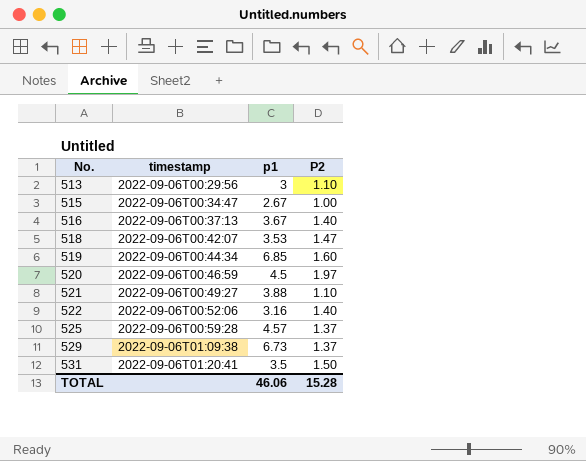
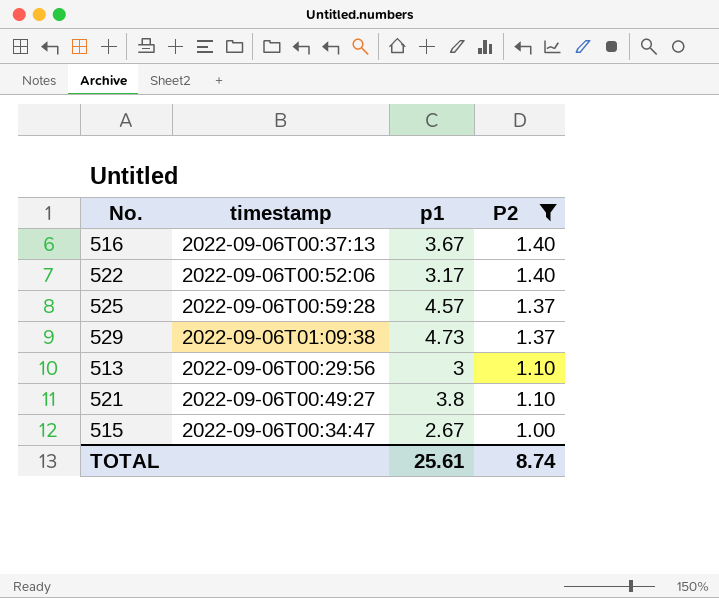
filter: none -> P2 <= 1.40
row order: No. ascending -> P2 descending
522 | p1: 3.16 -> 3.17
529 | p1: 6.73 -> 4.73
521 | p1: 3.88 -> 3.8
TOTAL | p1: 46.06 -> 25.61
TOTAL | P2: 15.28 -> 8.74

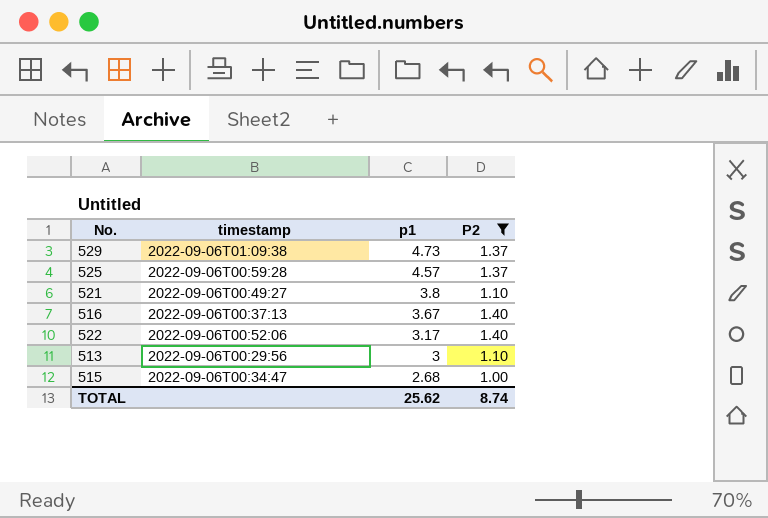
row order: P2 descending -> p1 descending
515 | p1: 2.67 -> 2.68
TOTAL | p1: 25.61 -> 25.62

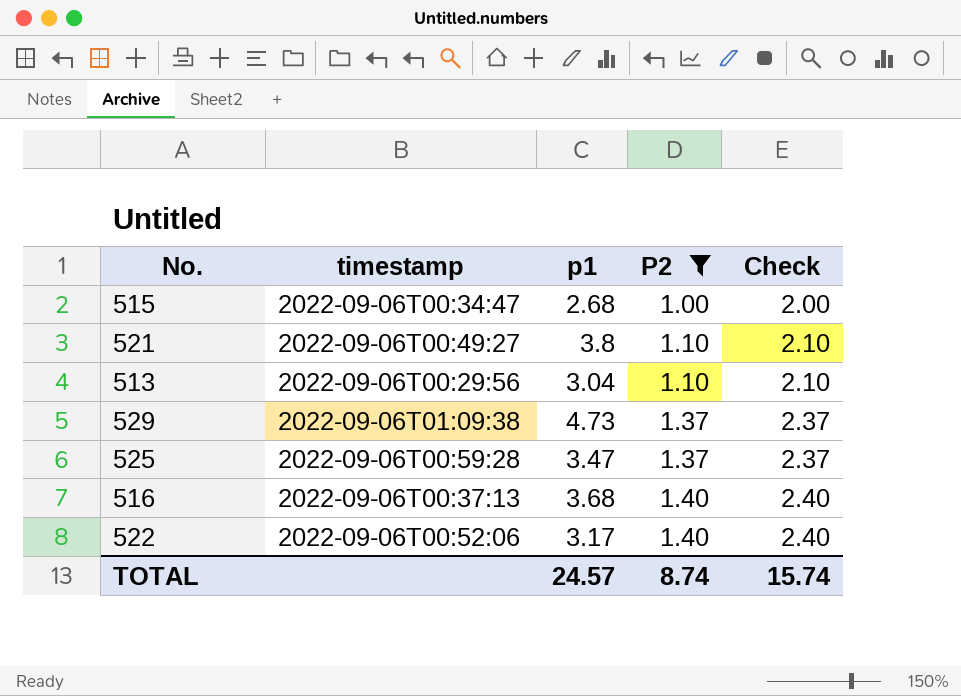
row order: p1 descending -> P2 ascending
column Check | formula: none -> [P2] + 1
513 | p1: 3 -> 3.04
525 | p1: 4.57 -> 3.47
516 | p1: 3.67 -> 3.68
TOTAL | p1: 25.62 -> 24.57

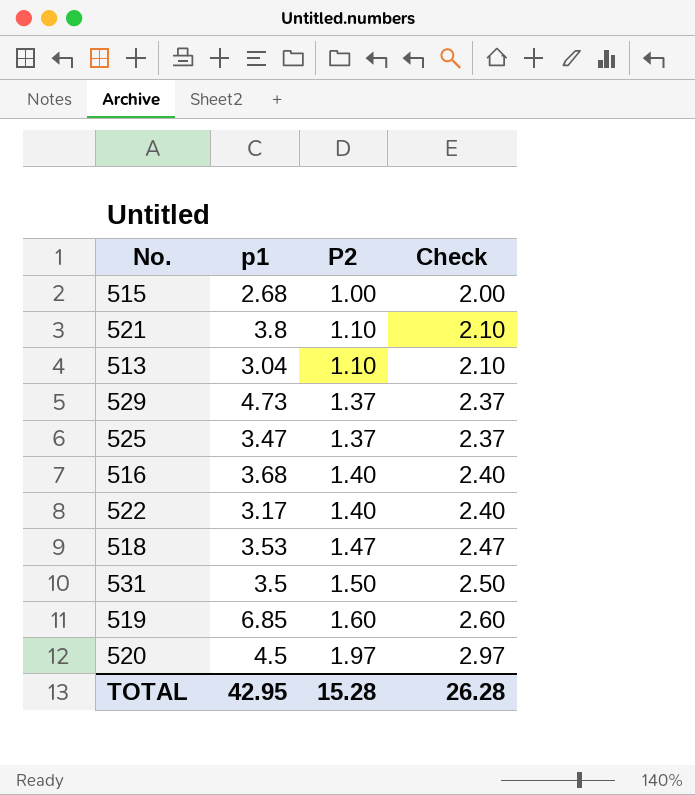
filter: P2 <= 1.40 -> none
column timestamp | position: 2 -> none
TOTAL | p1: 24.57 -> 42.95
TOTAL | P2: 8.74 -> 15.28
TOTAL | Check: 15.74 -> 26.28

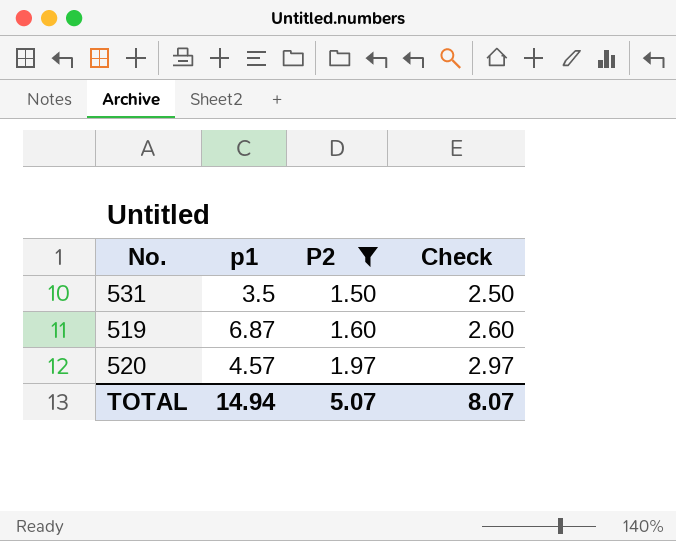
filter: none -> P2 >= 1.50
519 | p1: 6.85 -> 6.87
520 | p1: 4.5 -> 4.57
TOTAL | p1: 42.95 -> 14.94
TOTAL | P2: 15.28 -> 5.07
TOTAL | Check: 26.28 -> 8.07

